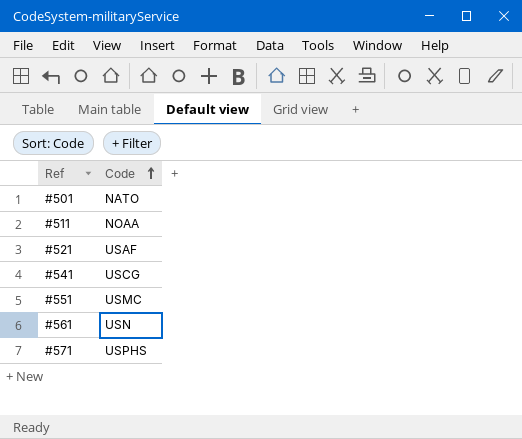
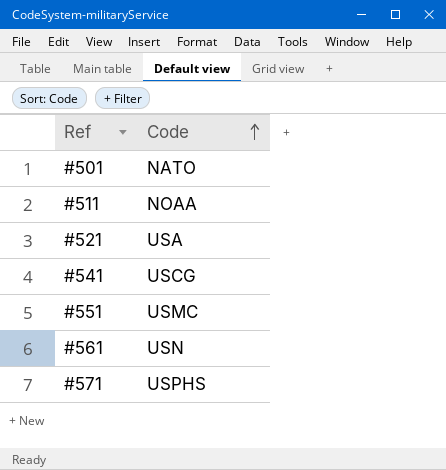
#521 | Code: USAF -> USA

